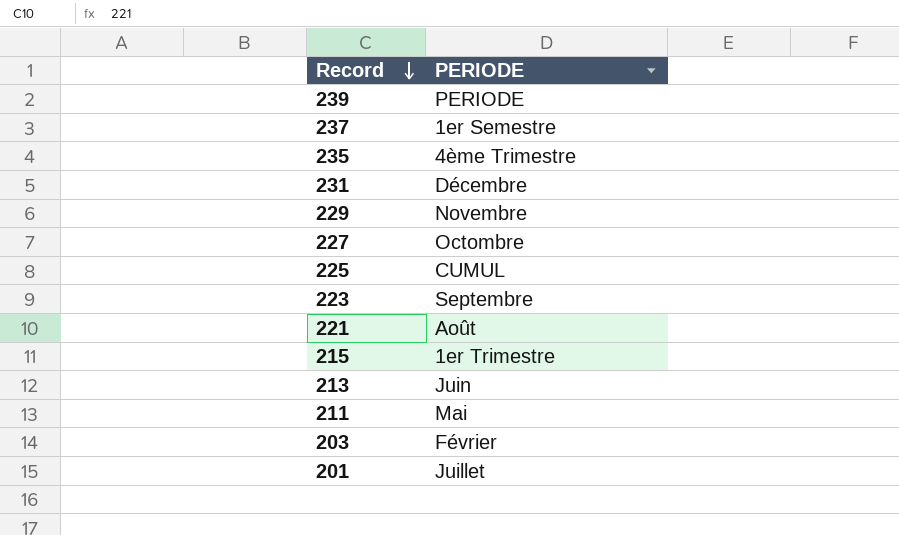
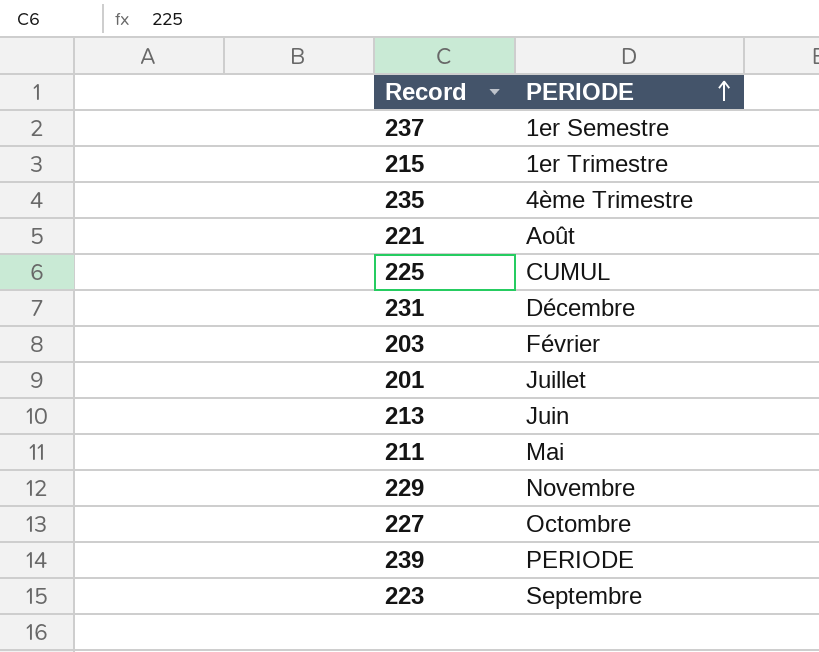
row order: Record descending -> PERIODE ascending

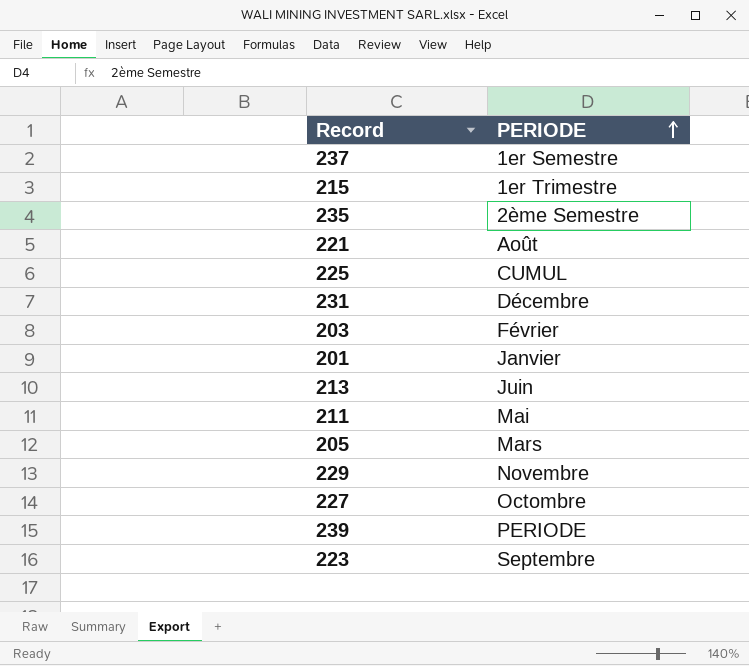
235 | PERIODE: 4ème Trimestre -> 2ème Semestre
201 | PERIODE: Juillet -> Janvier
row 205: none -> Mars

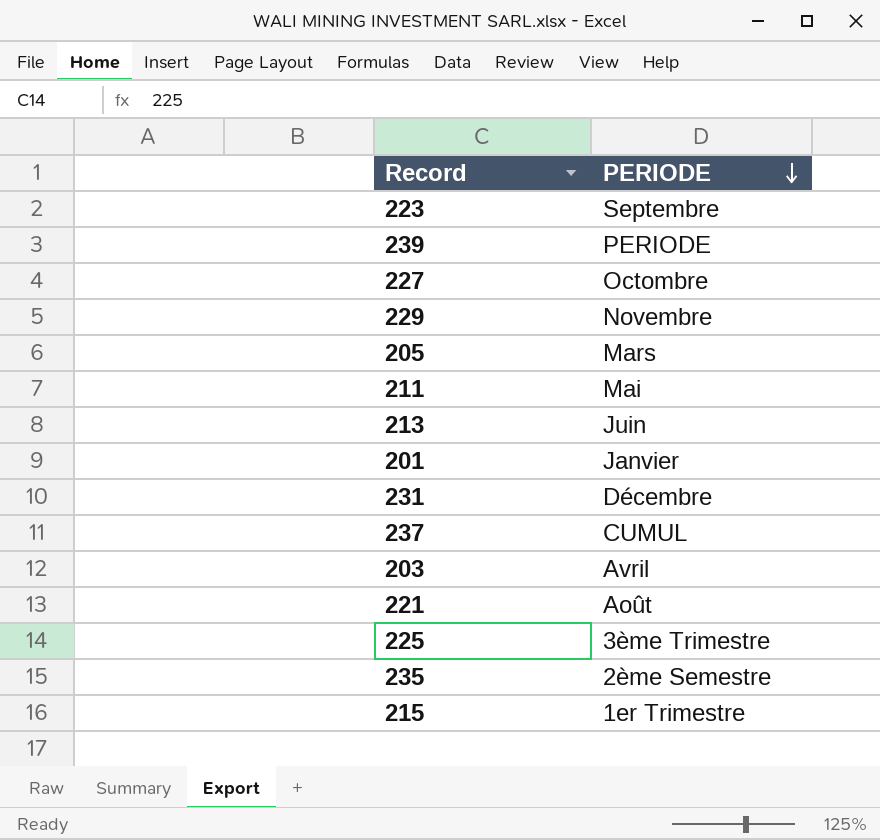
row order: PERIODE ascending -> PERIODE descending
237 | PERIODE: 1er Semestre -> CUMUL
203 | PERIODE: Février -> Avril
225 | PERIODE: CUMUL -> 3ème Trimestre

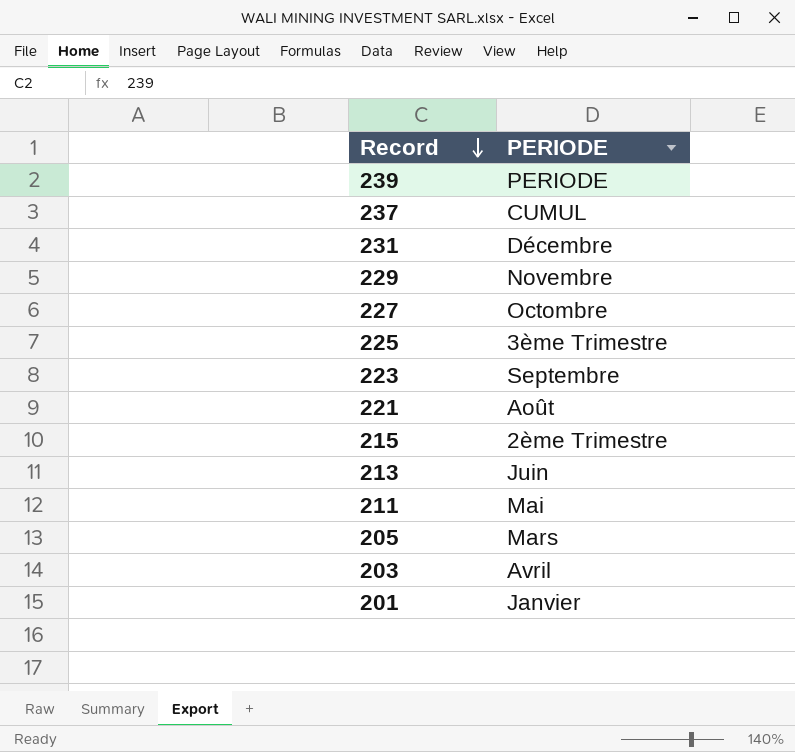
row order: PERIODE descending -> Record descending
row 235: 2ème Semestre -> none
215 | PERIODE: 1er Trimestre -> 2ème Trimestre

